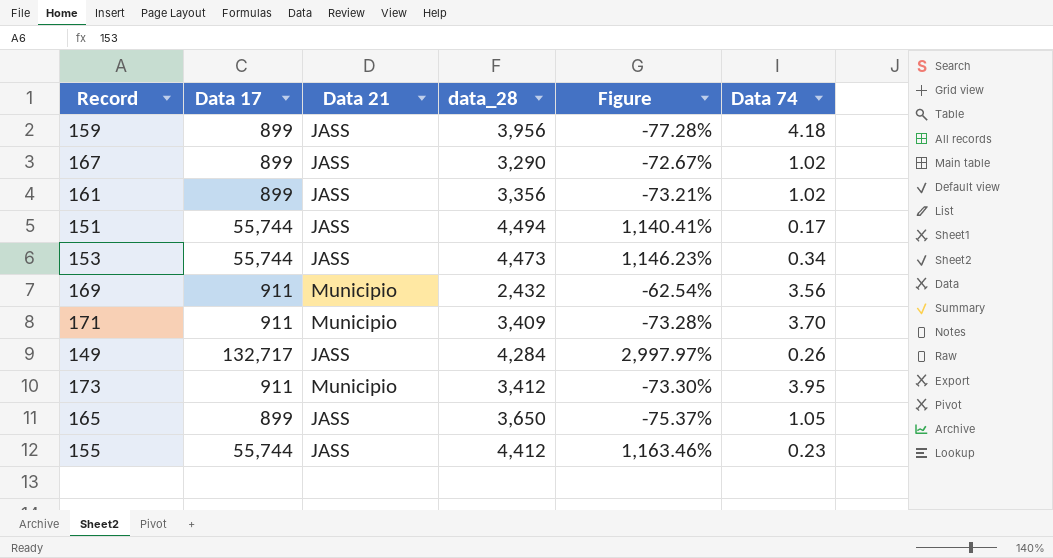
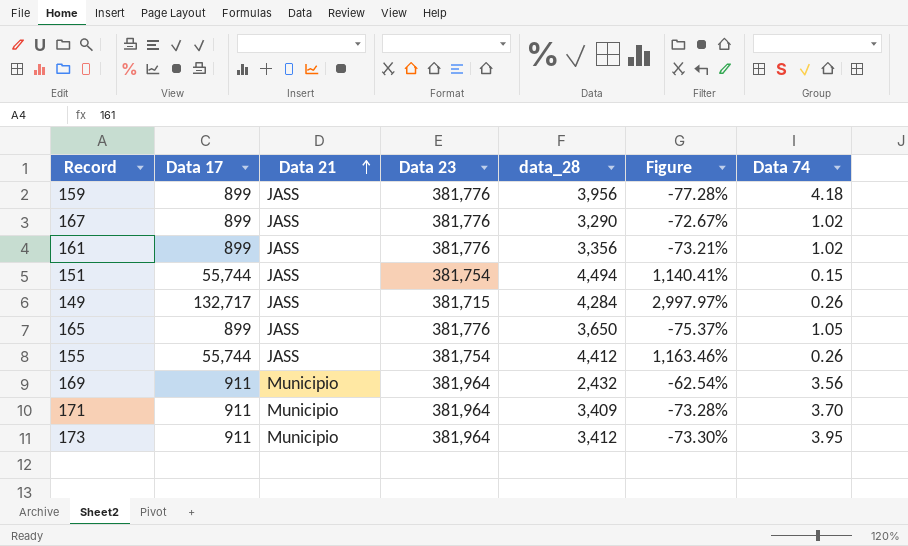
row order: none -> Data 21 ascending
column Data 23 | position: none -> 4
row 153: 55,744 | JASS | 4,473 | 1,146.23% | 0.34 -> none
151 | Data 74: 0.17 -> 0.15
155 | Data 74: 0.23 -> 0.26

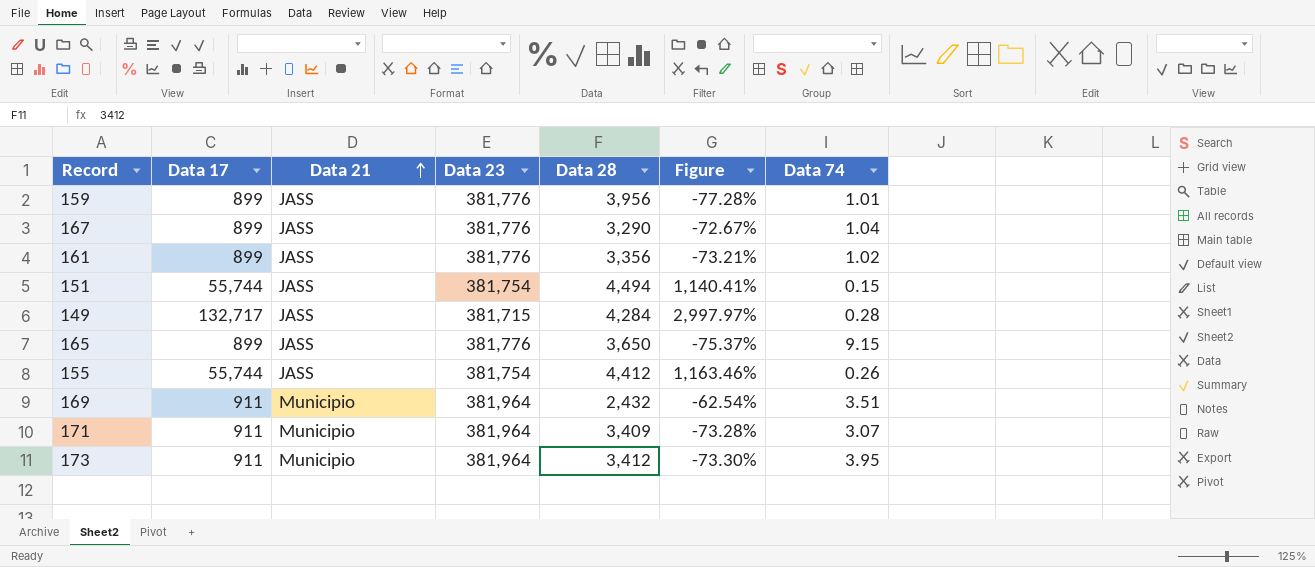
column name: data_28 -> Data 28
159 | Data 74: 4.18 -> 1.01
167 | Data 74: 1.02 -> 1.04
149 | Data 74: 0.26 -> 0.28
165 | Data 74: 1.05 -> 9.15
169 | Data 74: 3.56 -> 3.51
171 | Data 74: 3.70 -> 3.07

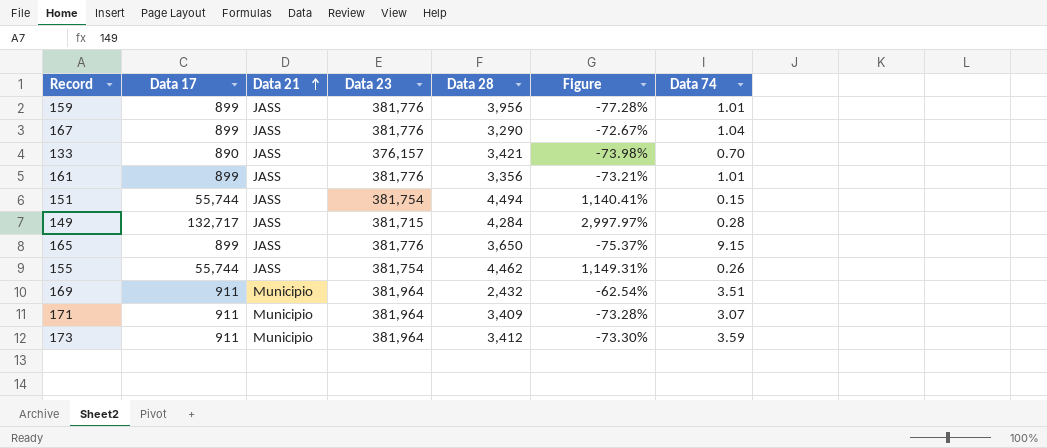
row 133: none -> 890 | JASS | 376,157 | 3,421 | -73.98% | 0.70
161 | Data 74: 1.02 -> 1.01
155 | Data 28: 4,412 -> 4,462
155 | Figure: 1,163.46% -> 1,149.31%
173 | Data 74: 3.95 -> 3.59

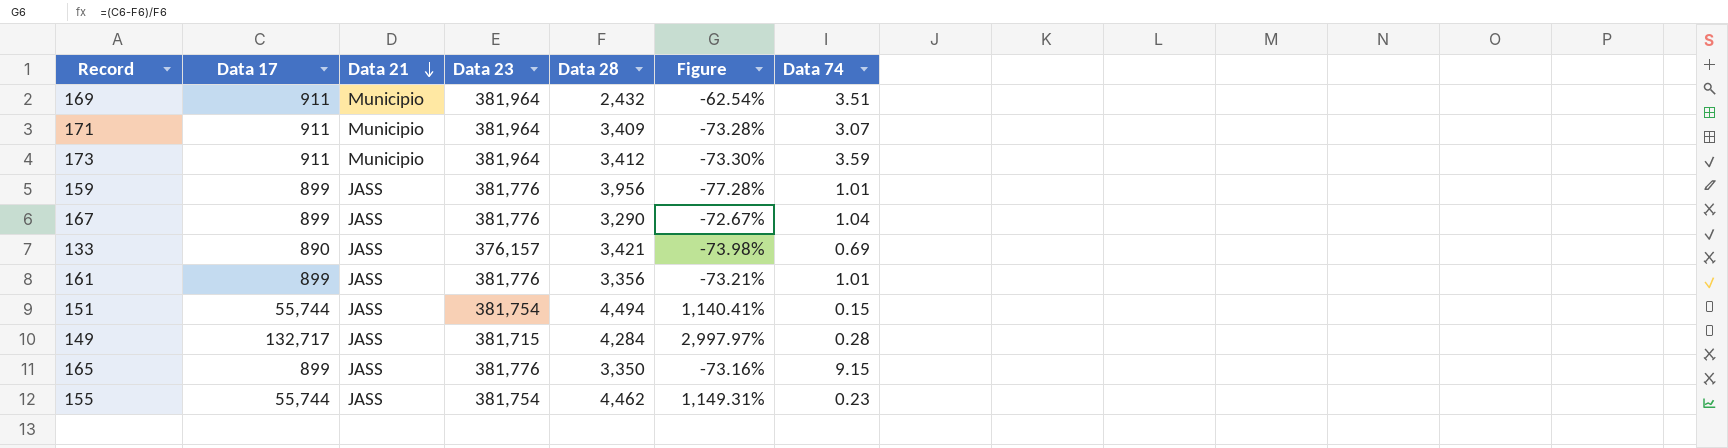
row order: Data 21 ascending -> Data 21 descending
133 | Data 74: 0.70 -> 0.69
165 | Data 28: 3,650 -> 3,350
165 | Figure: -75.37% -> -73.16%
155 | Data 74: 0.26 -> 0.23

